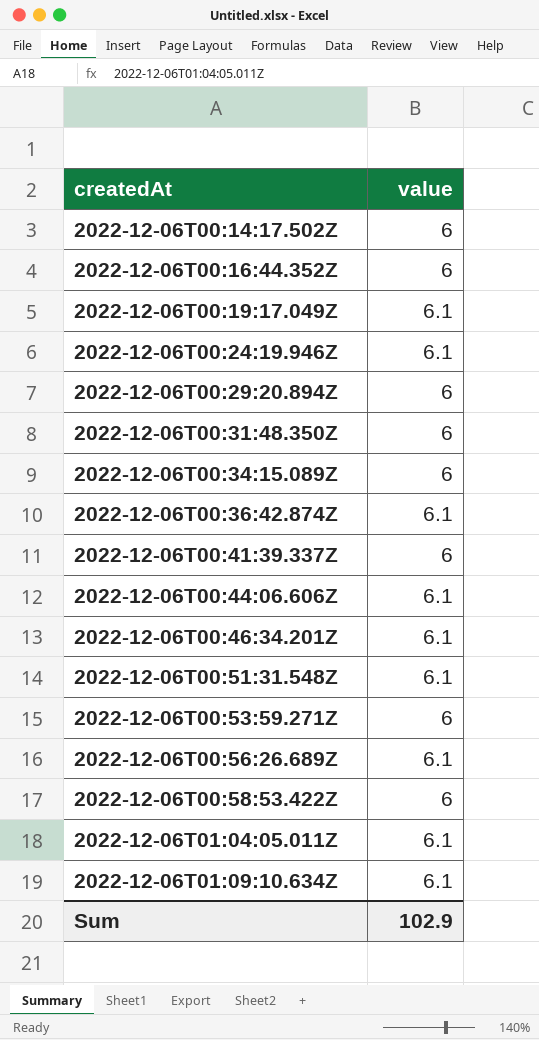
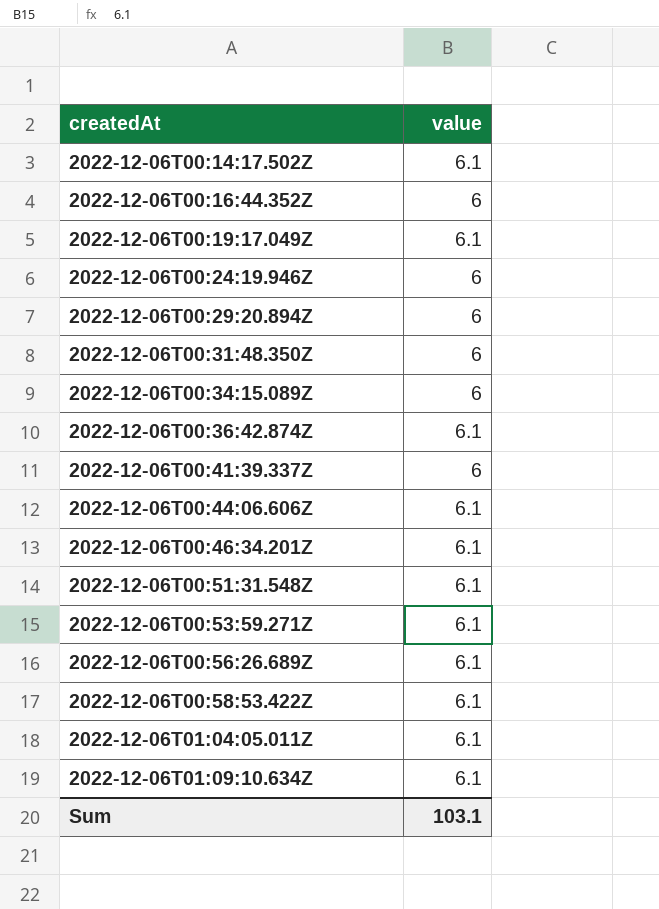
2022-12-06T00:14:17.502Z | value: 6 -> 6.1
2022-12-06T00:24:19.946Z | value: 6.1 -> 6
2022-12-06T00:53:59.271Z | value: 6 -> 6.1
2022-12-06T00:58:53.422Z | value: 6 -> 6.1
Sum | value: 102.9 -> 103.1

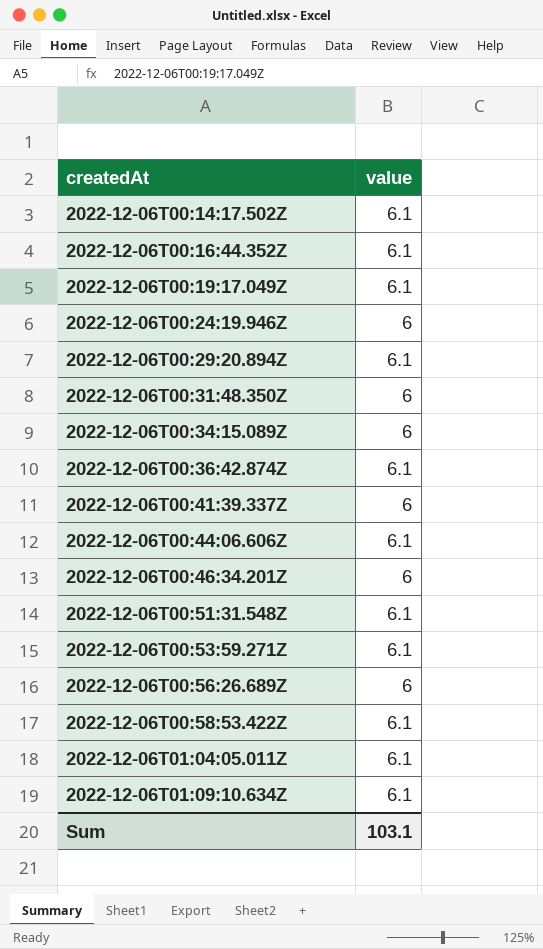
2022-12-06T00:16:44.352Z | value: 6 -> 6.1
2022-12-06T00:29:20.894Z | value: 6 -> 6.1
2022-12-06T00:46:34.201Z | value: 6.1 -> 6
2022-12-06T00:56:26.689Z | value: 6.1 -> 6

